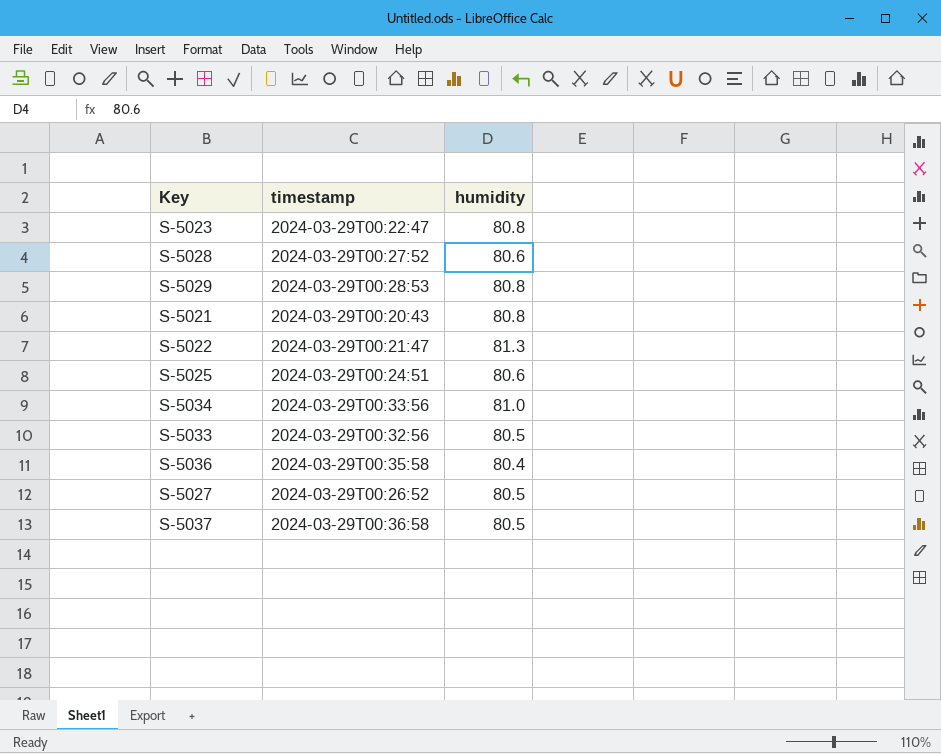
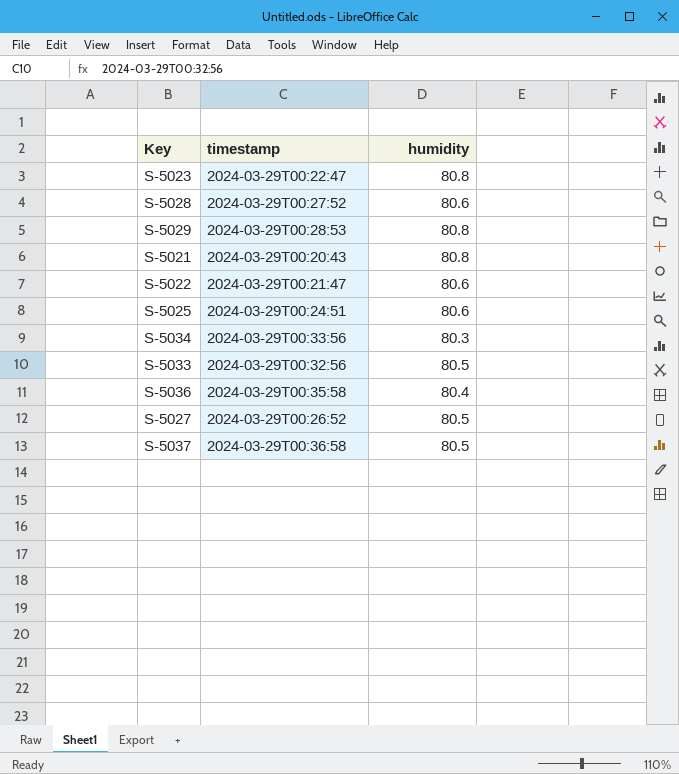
S-5022 | humidity: 81.3 -> 80.6
S-5034 | humidity: 81.0 -> 80.3

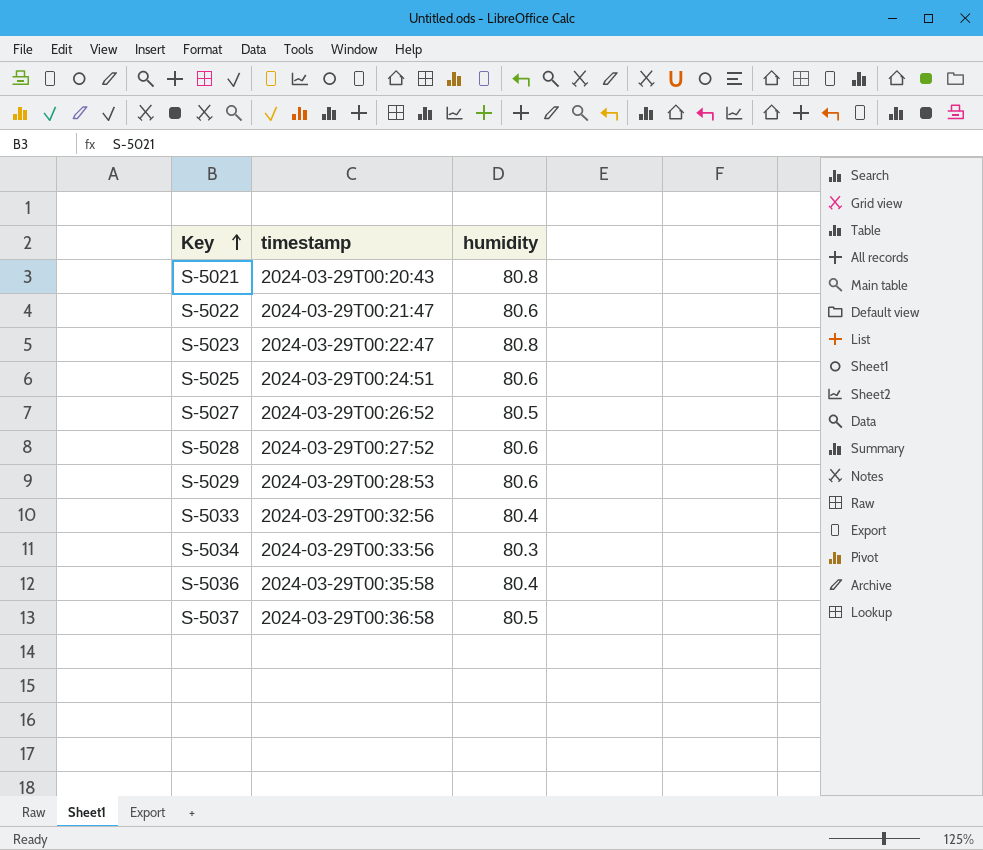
row order: none -> Key ascending
S-5029 | humidity: 80.8 -> 80.6
S-5033 | humidity: 80.5 -> 80.4

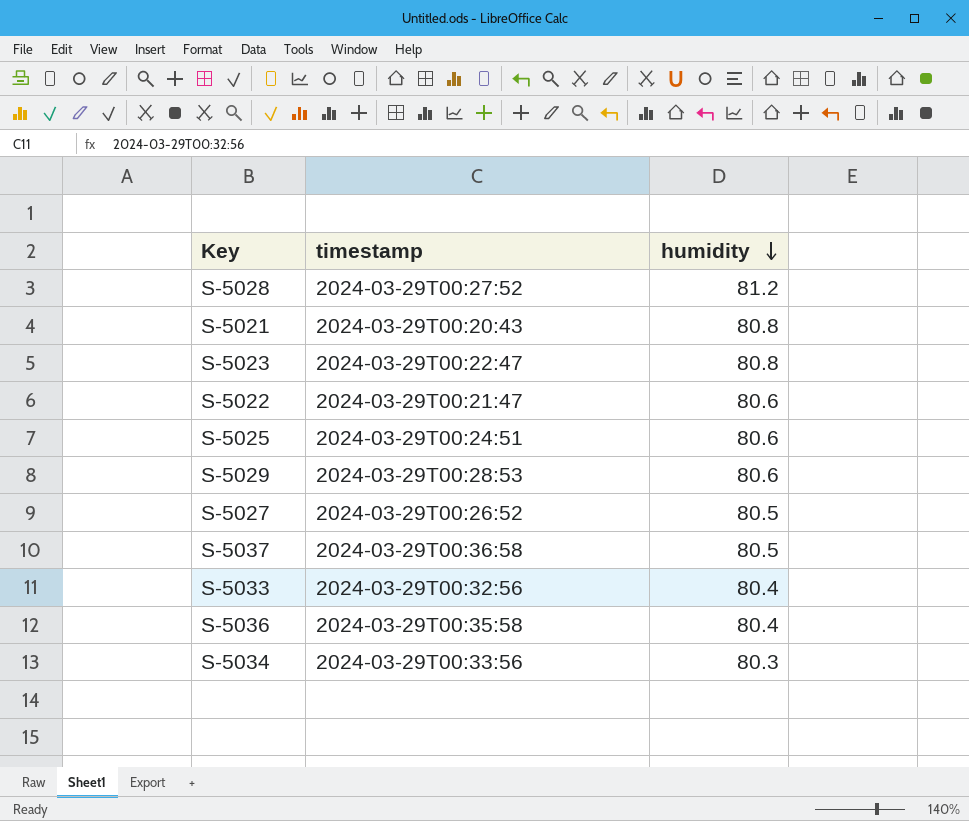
row order: Key ascending -> humidity descending
S-5028 | humidity: 80.6 -> 81.2

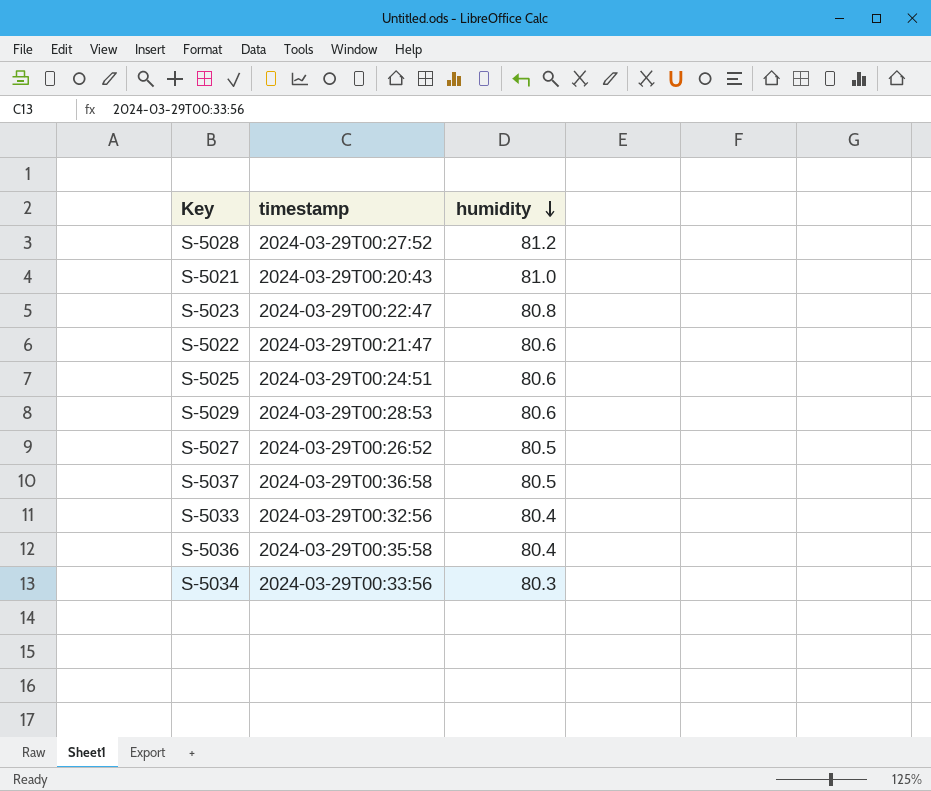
S-5021 | humidity: 80.8 -> 81.0

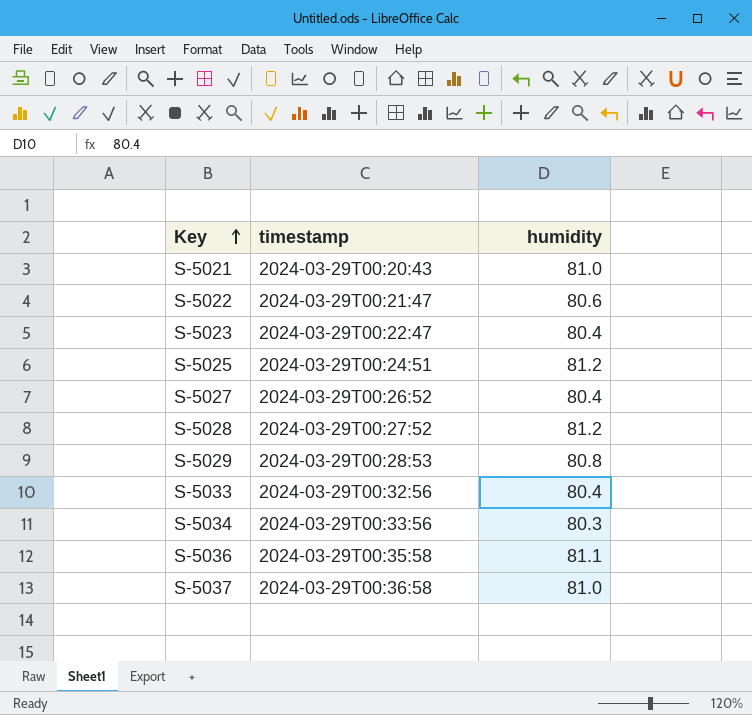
row order: humidity descending -> Key ascending
S-5023 | humidity: 80.8 -> 80.4
S-5025 | humidity: 80.6 -> 81.2
S-5027 | humidity: 80.5 -> 80.4
S-5029 | humidity: 80.6 -> 80.8
S-5036 | humidity: 80.4 -> 81.1
S-5037 | humidity: 80.5 -> 81.0

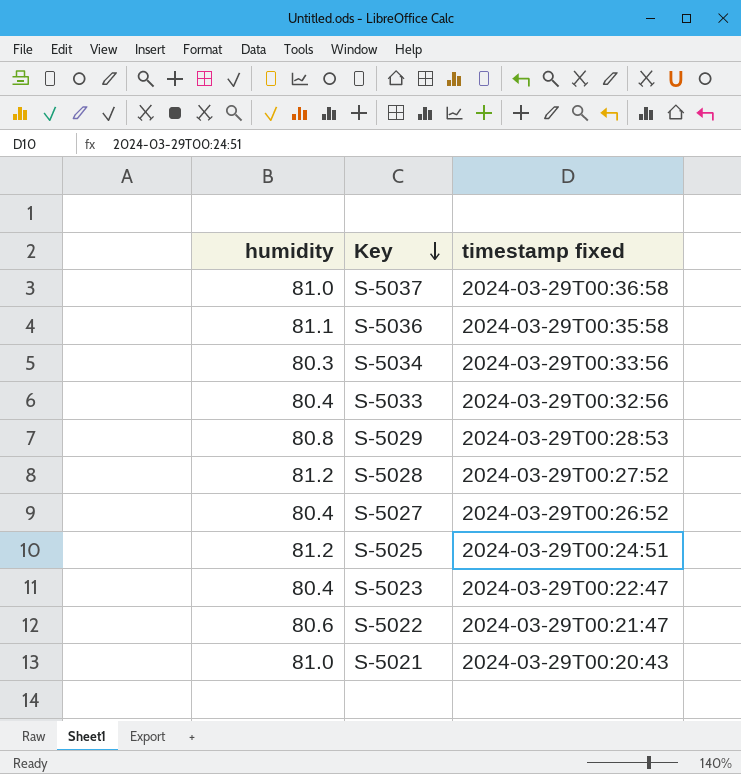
row order: Key ascending -> Key descending
column humidity | position: 3 -> 1
column name: timestamp -> timestamp fixed

